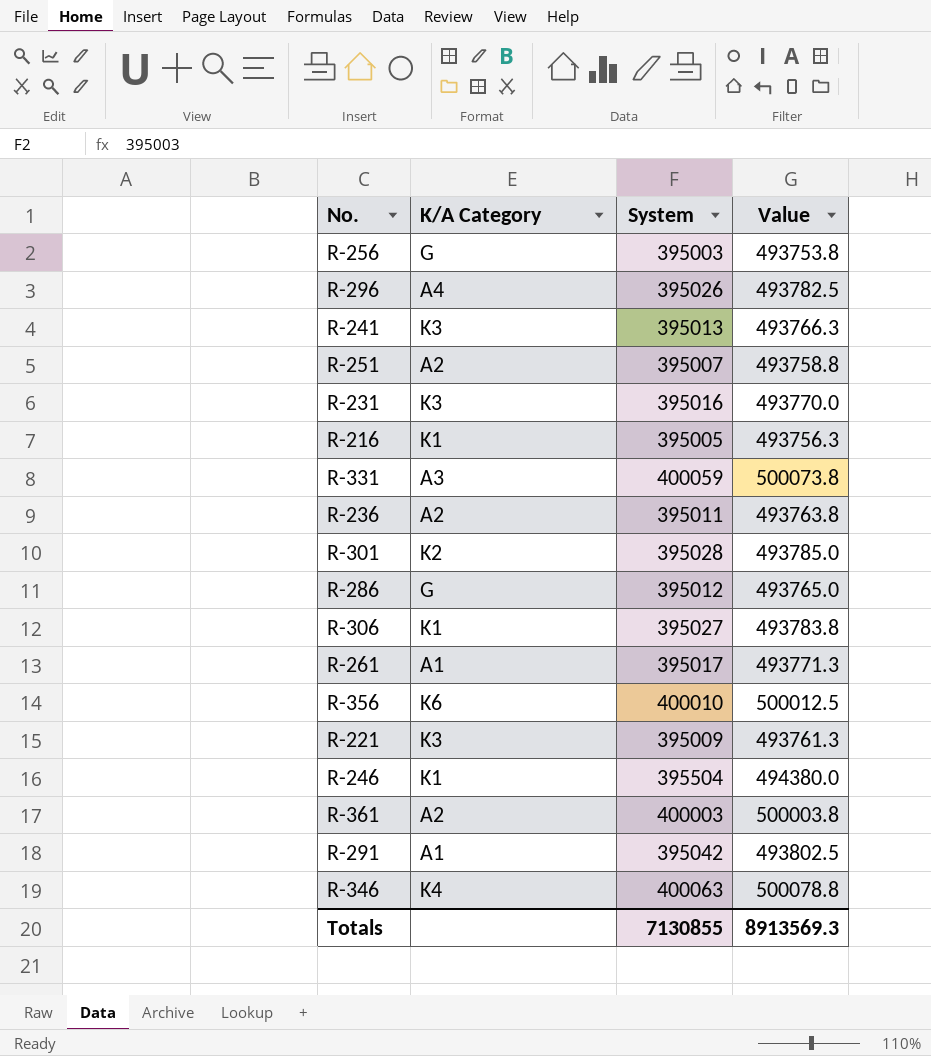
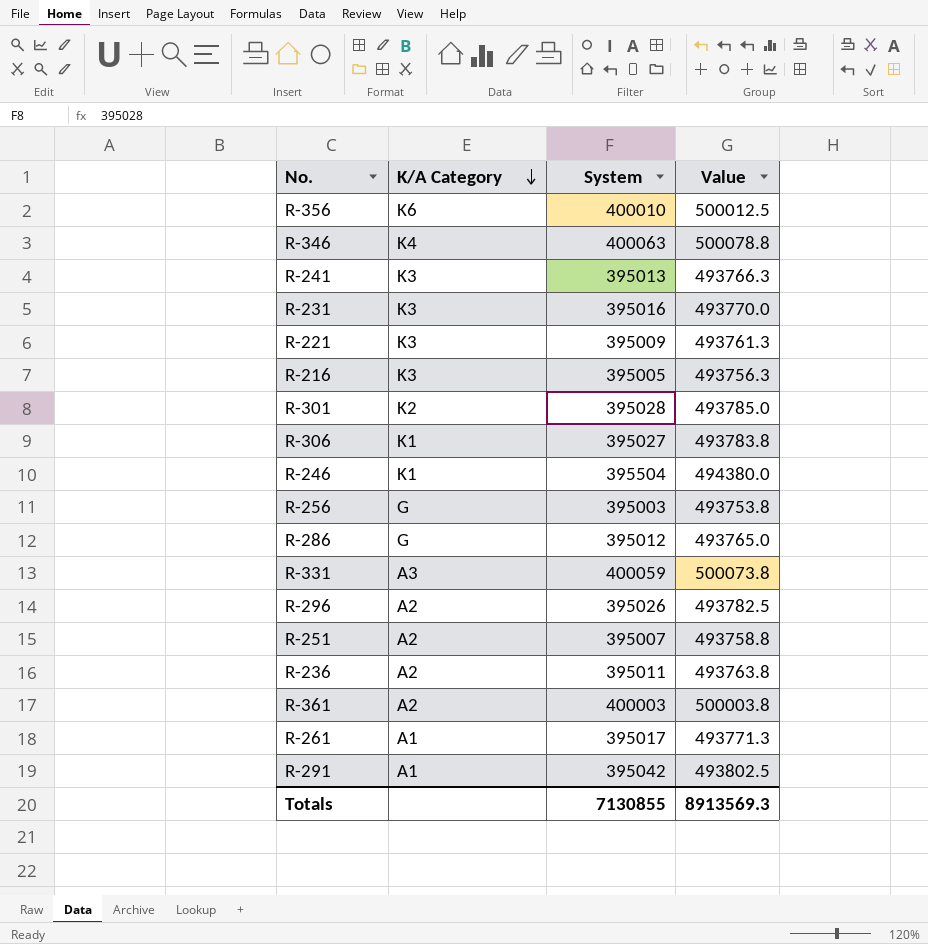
row order: none -> K/A Category descending
R-216 | K/A Category: K1 -> K3
R-296 | K/A Category: A4 -> A2

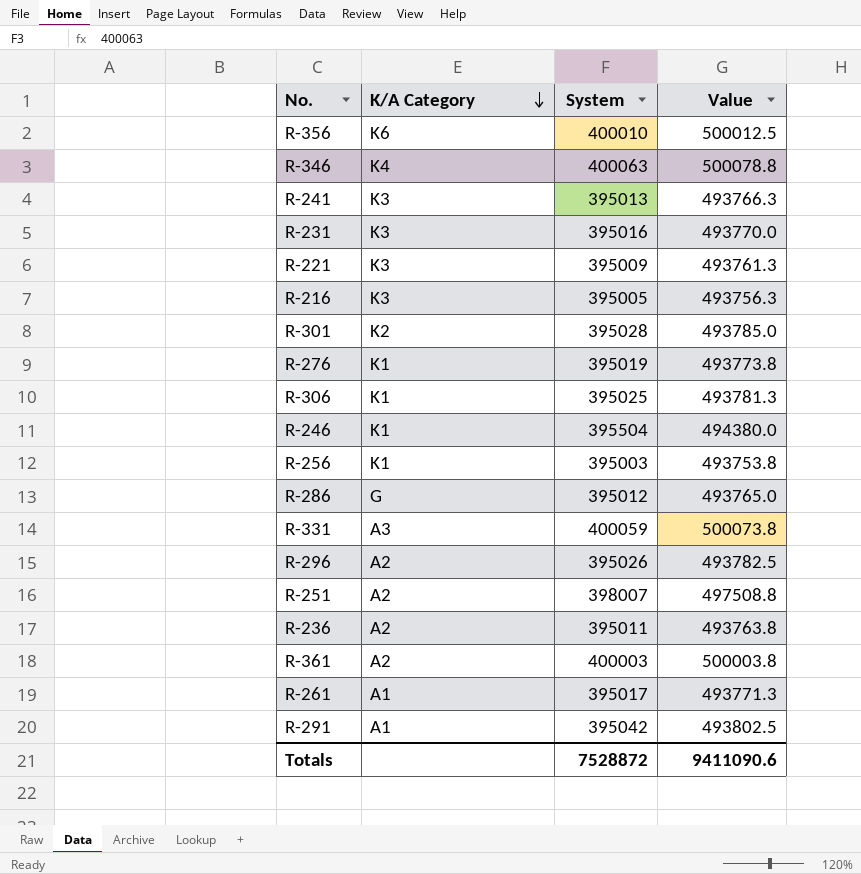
row R-276: none -> K1 | 395019 | 493773.8
R-306 | System: 395027 -> 395025
R-306 | Value: 493783.8 -> 493781.3
R-256 | K/A Category: G -> K1
R-251 | System: 395007 -> 398007
R-251 | Value: 493758.8 -> 497508.8
Totals | System: 7130855 -> 7528872
Totals | Value: 8913569.3 -> 9411090.6

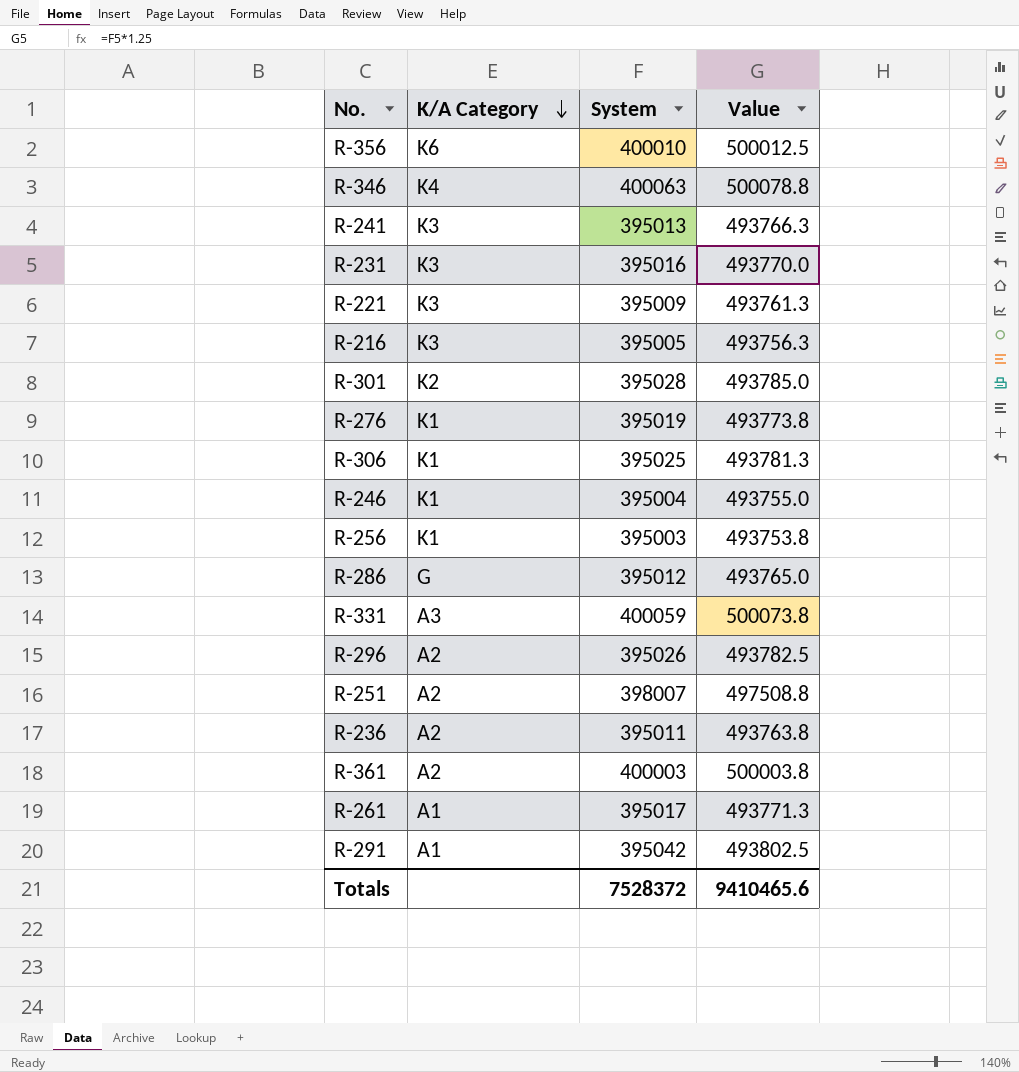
R-246 | System: 395504 -> 395004
R-246 | Value: 494380.0 -> 493755.0
Totals | System: 7528872 -> 7528372
Totals | Value: 9411090.6 -> 9410465.6

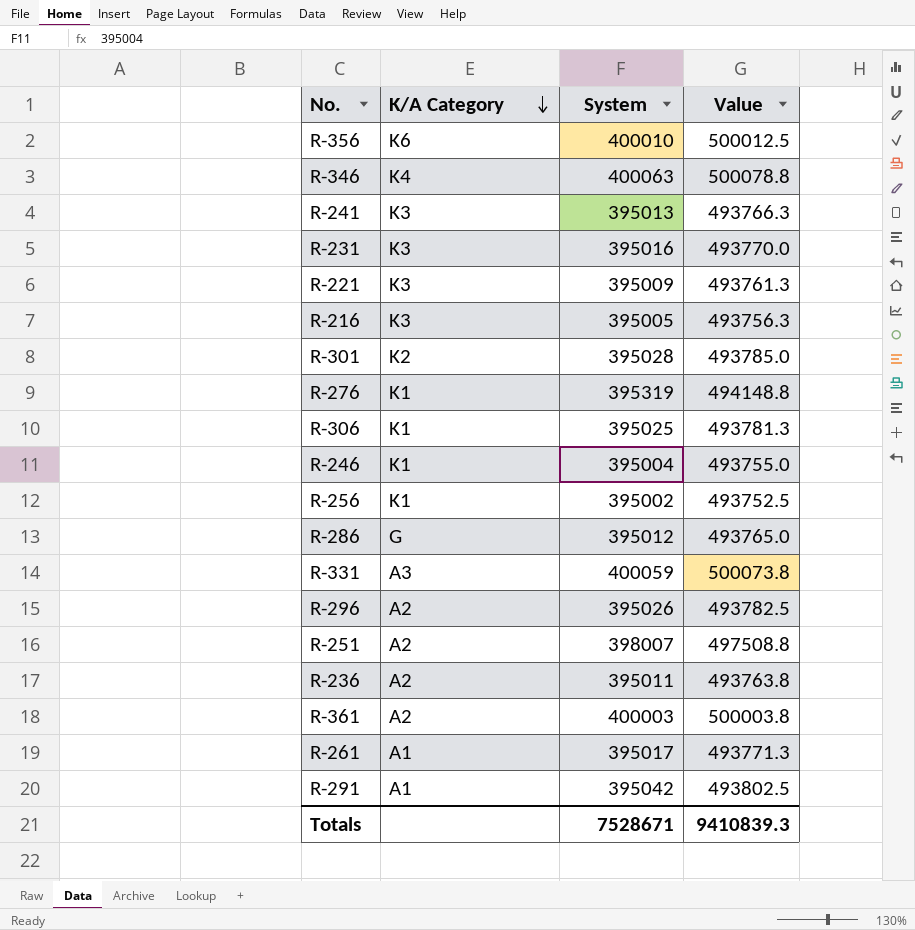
R-276 | System: 395019 -> 395319
R-276 | Value: 493773.8 -> 494148.8
R-256 | System: 395003 -> 395002
R-256 | Value: 493753.8 -> 493752.5
Totals | System: 7528372 -> 7528671
Totals | Value: 9410465.6 -> 9410839.3

